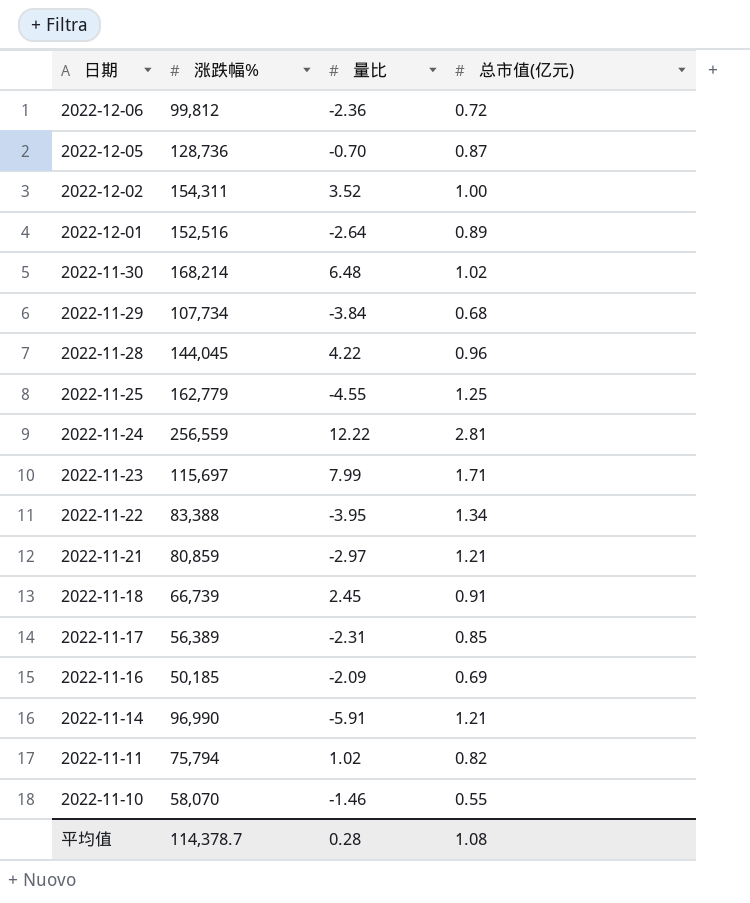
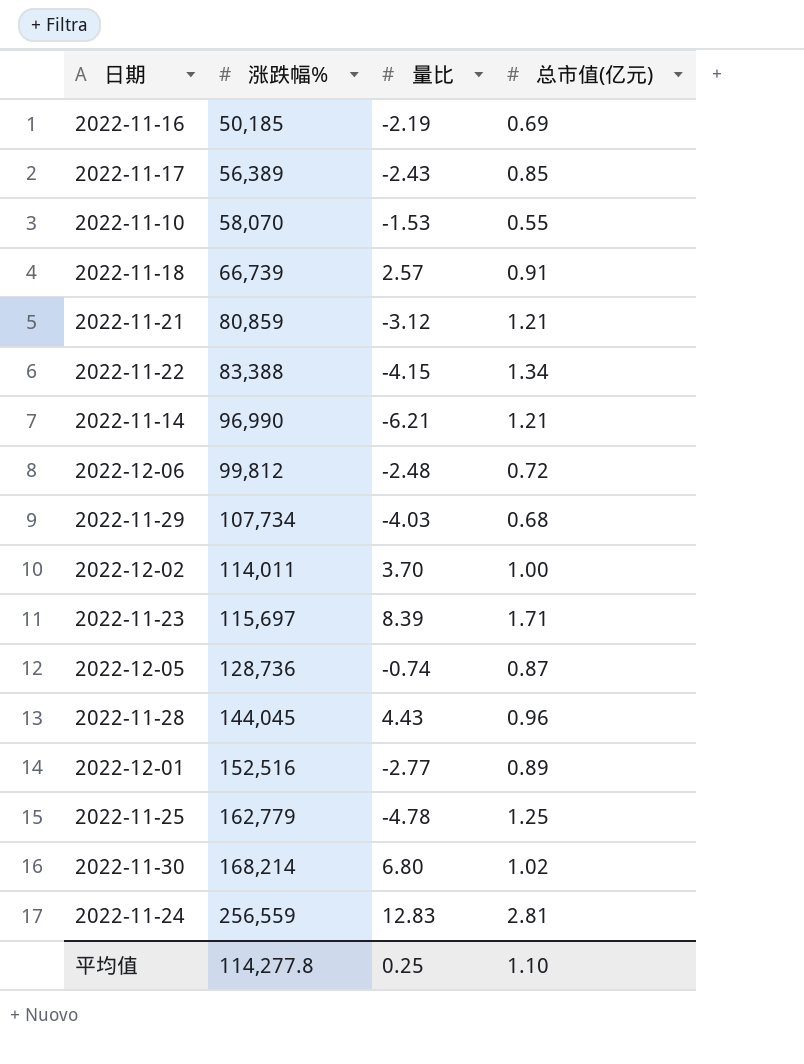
row order: 日期 descending -> 涨跌幅% ascending
row 2022-11-11: 75,794 | 1.02 | 0.82 -> none
2022-11-16 | 量比: -2.09 -> -2.19
2022-11-17 | 量比: -2.31 -> -2.43
2022-11-10 | 量比: -1.46 -> -1.53
2022-11-18 | 量比: 2.45 -> 2.57
2022-11-21 | 量比: -2.97 -> -3.12
2022-11-22 | 量比: -3.95 -> -4.15
2022-11-14 | 量比: -5.91 -> -6.21
2022-12-06 | 量比: -2.36 -> -2.48
2022-11-29 | 量比: -3.84 -> -4.03
2022-12-02 | 涨跌幅%: 154,311 -> 114,011
2022-12-02 | 量比: 3.52 -> 3.70
2022-11-23 | 量比: 7.99 -> 8.39
2022-12-05 | 量比: -0.70 -> -0.74
2022-11-28 | 量比: 4.22 -> 4.43
2022-12-01 | 量比: -2.64 -> -2.77
2022-11-25 | 量比: -4.55 -> -4.78
2022-11-30 | 量比: 6.48 -> 6.80
2022-11-24 | 量比: 12.22 -> 12.83
平均值 | 涨跌幅%: 114,378.7 -> 114,277.8
平均值 | 量比: 0.28 -> 0.25
平均值 | 总市值(亿元): 1.08 -> 1.10

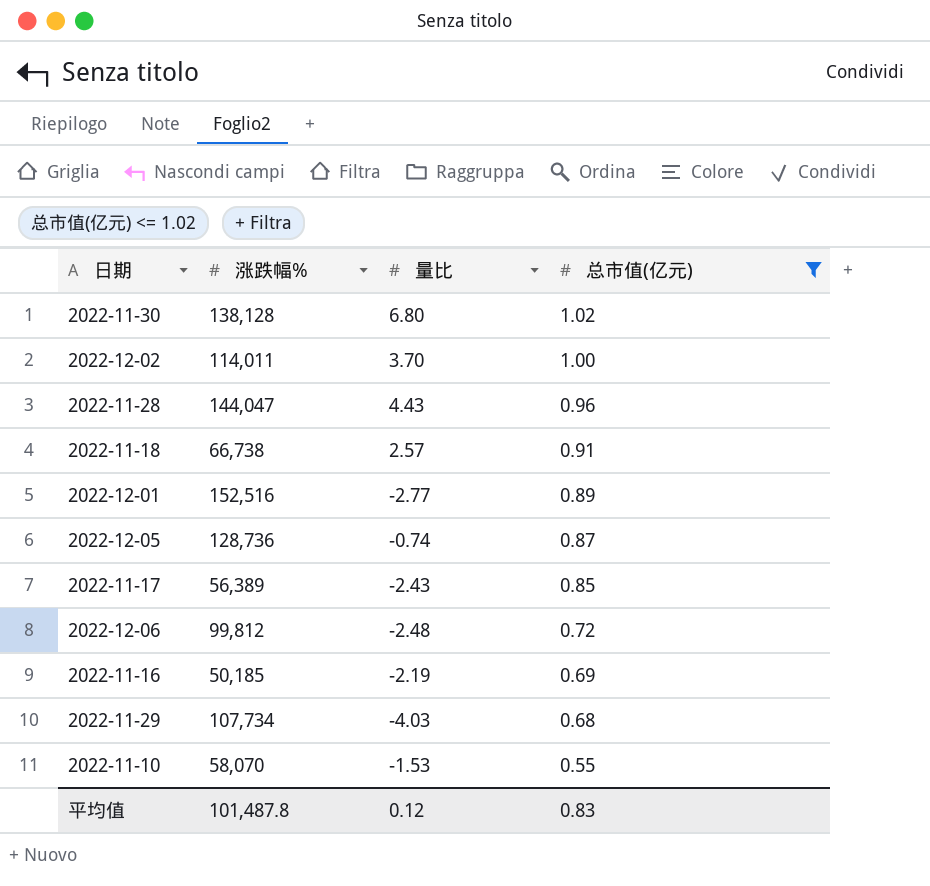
filter: none -> 总市值(亿元) <= 1.02
row order: 涨跌幅% ascending -> 总市值(亿元) descending
2022-11-30 | 涨跌幅%: 168,214 -> 138,128
2022-11-28 | 涨跌幅%: 144,045 -> 144,047
2022-11-18 | 涨跌幅%: 66,739 -> 66,738
平均值 | 涨跌幅%: 114,277.8 -> 101,487.8
平均值 | 量比: 0.25 -> 0.12
平均值 | 总市值(亿元): 1.10 -> 0.83

